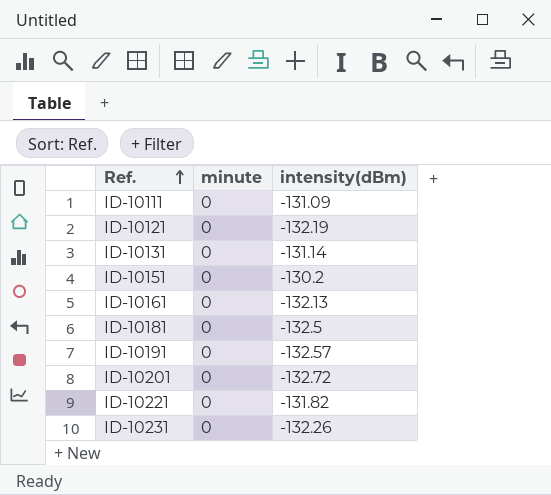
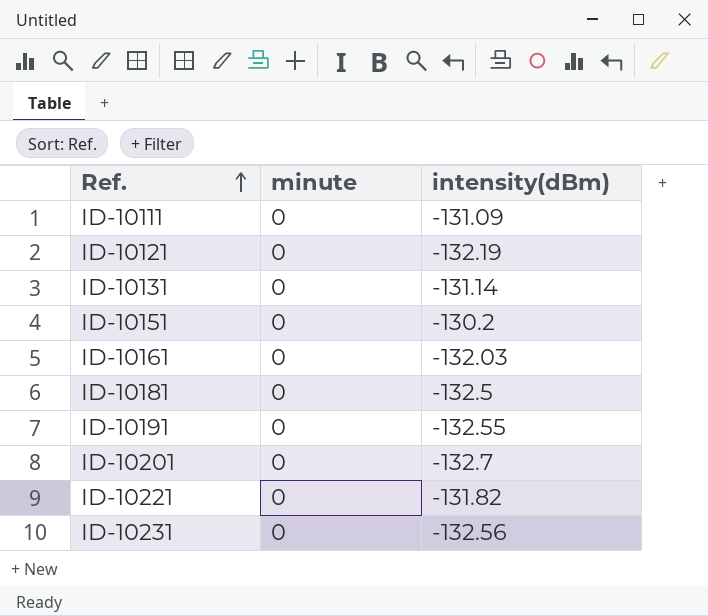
ID-10161 | intensity(dBm): -132.13 -> -132.03
ID-10191 | intensity(dBm): -132.57 -> -132.55
ID-10201 | intensity(dBm): -132.72 -> -132.7
ID-10231 | intensity(dBm): -132.26 -> -132.56

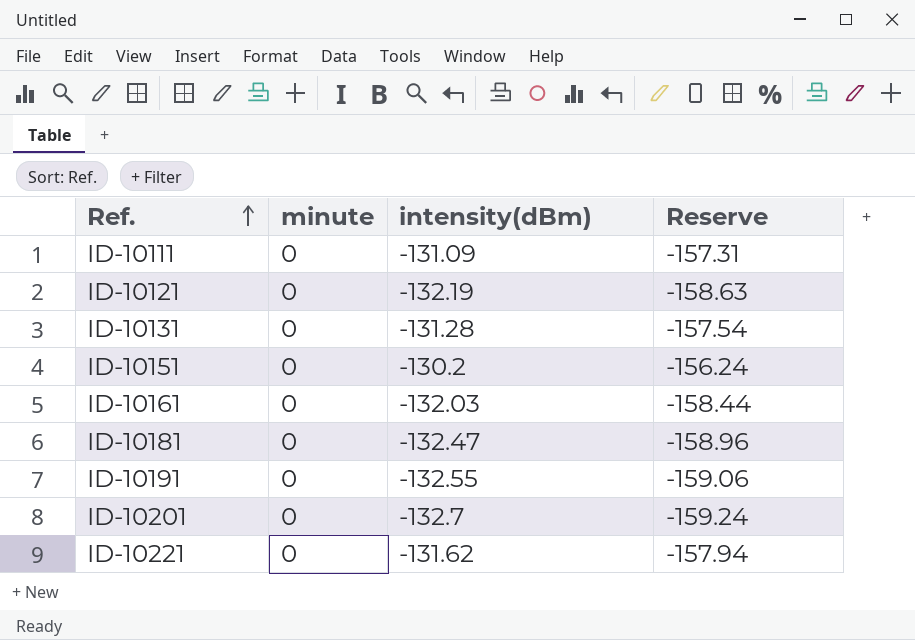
column Reserve | formula: none -> [intensity(dBm)] * 1.2
row ID-10231: 0 | -132.56 -> none
ID-10131 | intensity(dBm): -131.14 -> -131.28
ID-10181 | intensity(dBm): -132.5 -> -132.47
ID-10221 | intensity(dBm): -131.82 -> -131.62

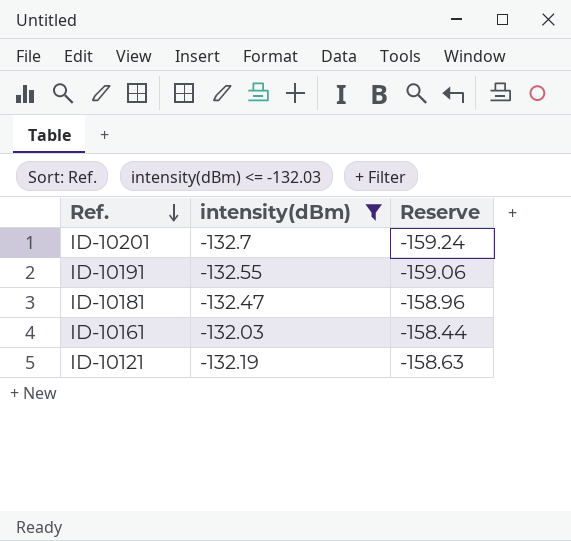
filter: none -> intensity(dBm) <= -132.03
row order: Ref. ascending -> Ref. descending
column minute | position: 2 -> none

